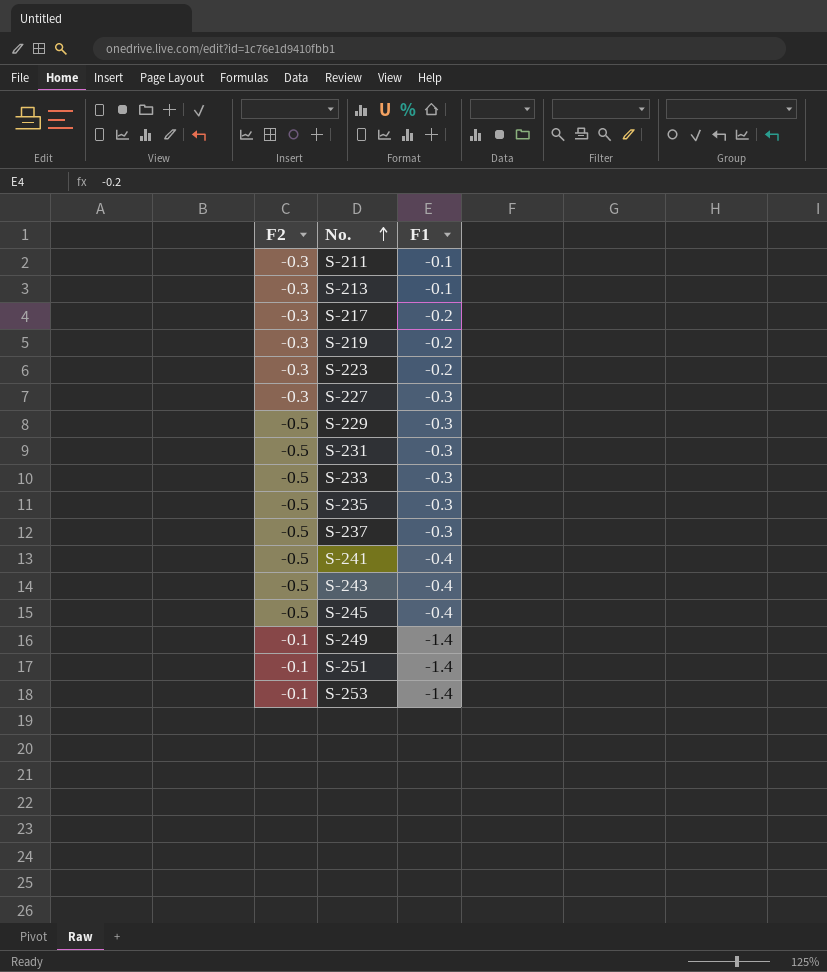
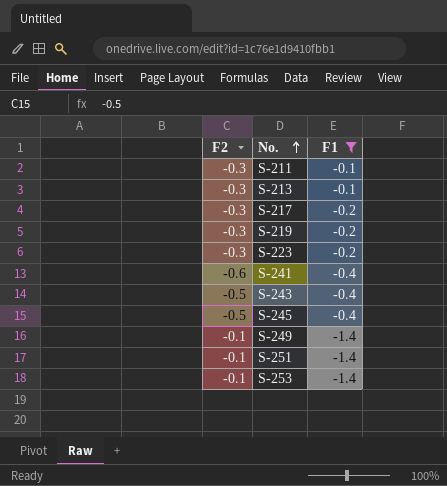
filter: none -> F1 != -0.3
S-241 | F2: -0.5 -> -0.6

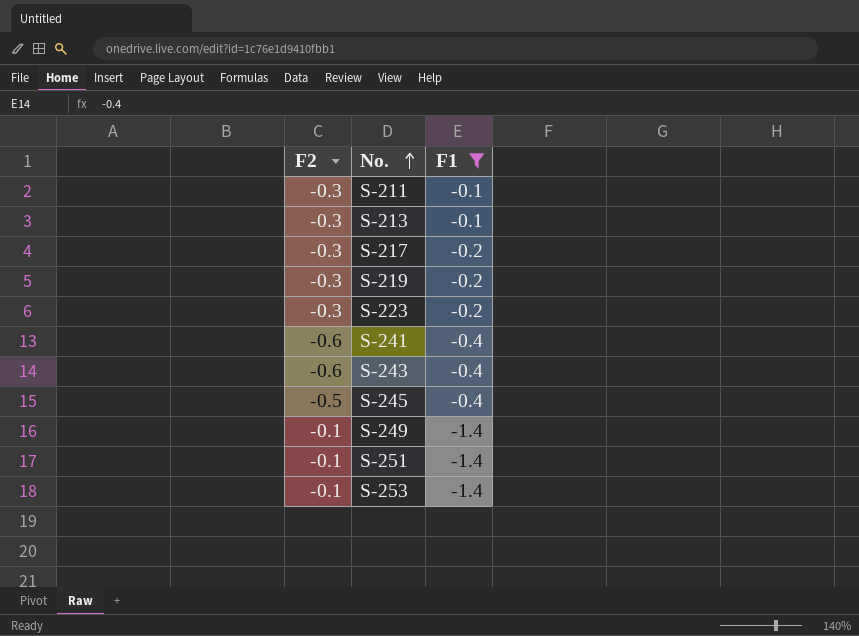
S-243 | F2: -0.5 -> -0.6

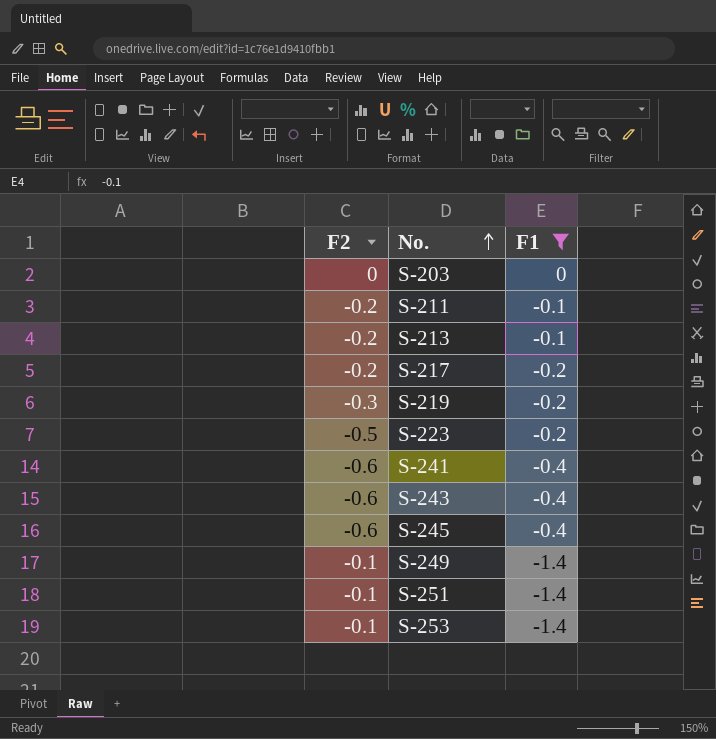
row S-203: none -> 0 | 0
S-211 | F2: -0.3 -> -0.2
S-213 | F2: -0.3 -> -0.2
S-217 | F2: -0.3 -> -0.2
S-223 | F2: -0.3 -> -0.5
S-245 | F2: -0.5 -> -0.6

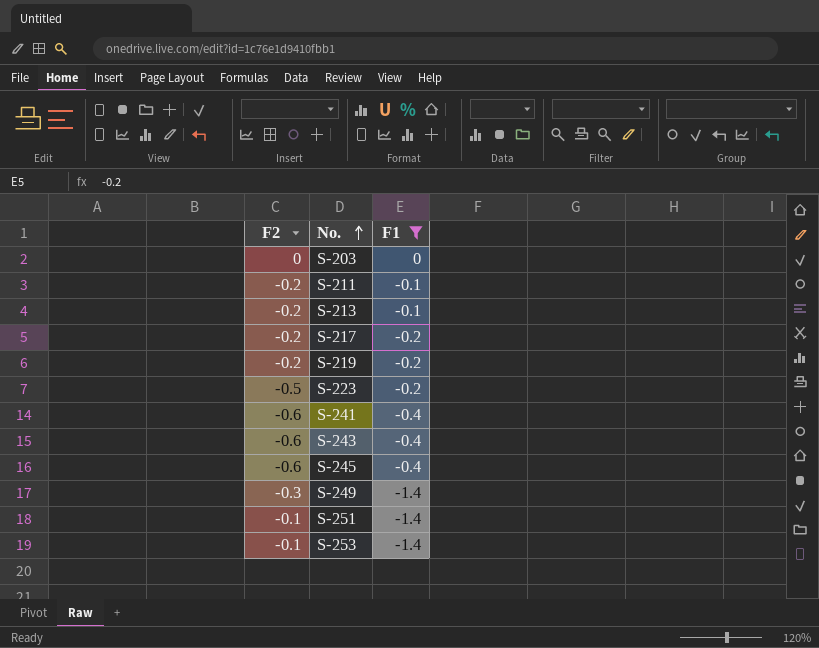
S-219 | F2: -0.3 -> -0.2
S-249 | F2: -0.1 -> -0.3

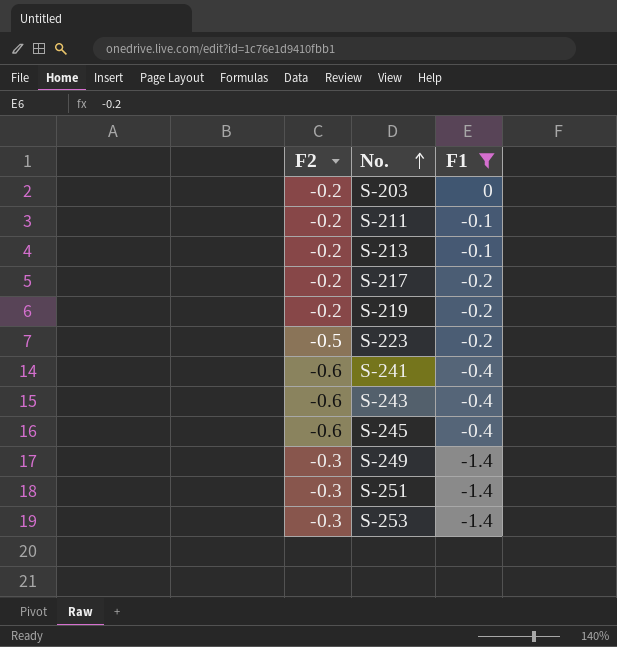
S-203 | F2: 0 -> -0.2
S-251 | F2: -0.1 -> -0.3
S-253 | F2: -0.1 -> -0.3

